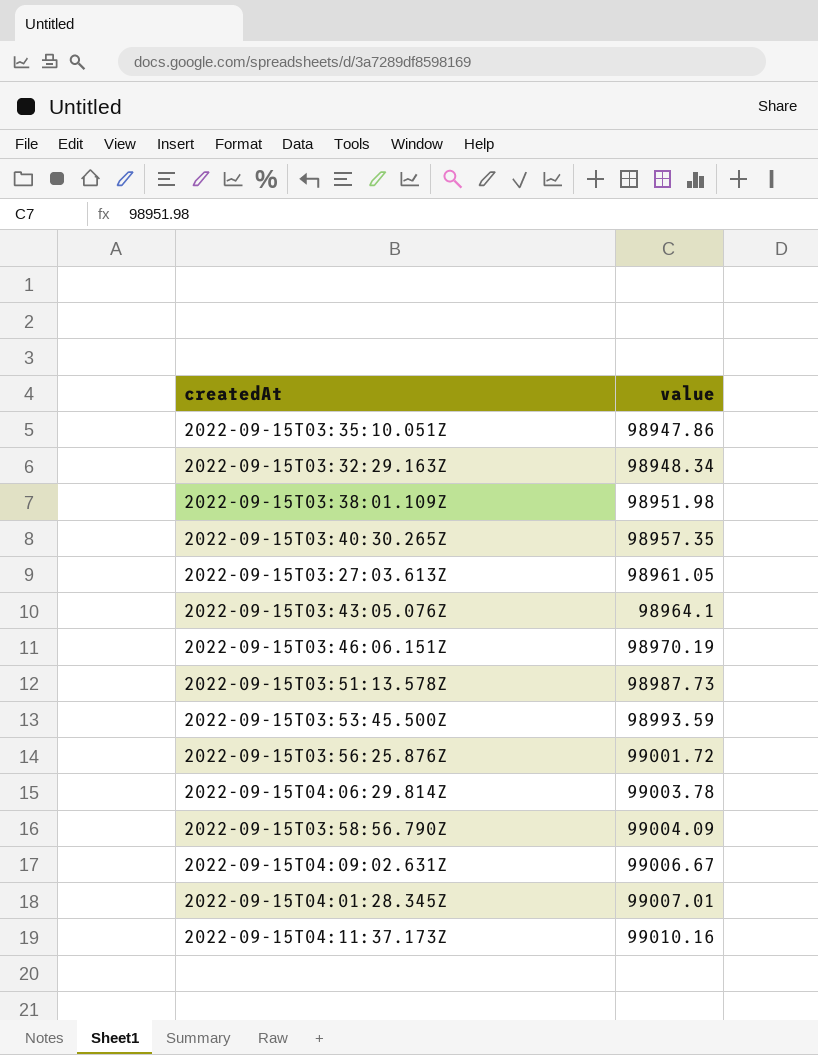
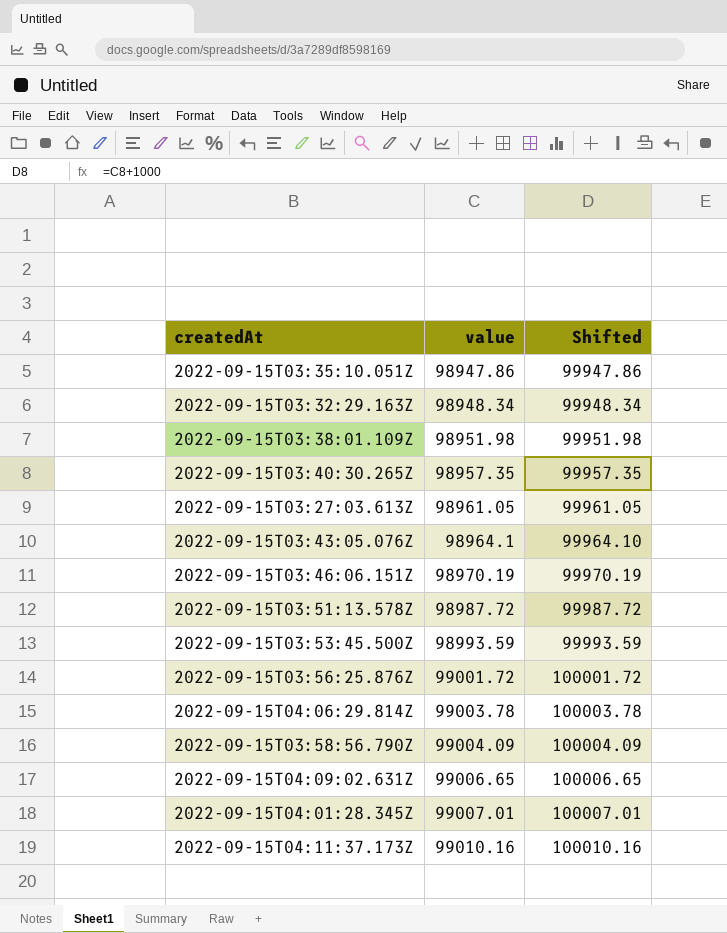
column Shifted | formula: none -> [value] + 1000
2022-09-15T03:51:13.578Z | value: 98987.73 -> 98987.72
2022-09-15T04:09:02.631Z | value: 99006.67 -> 99006.65

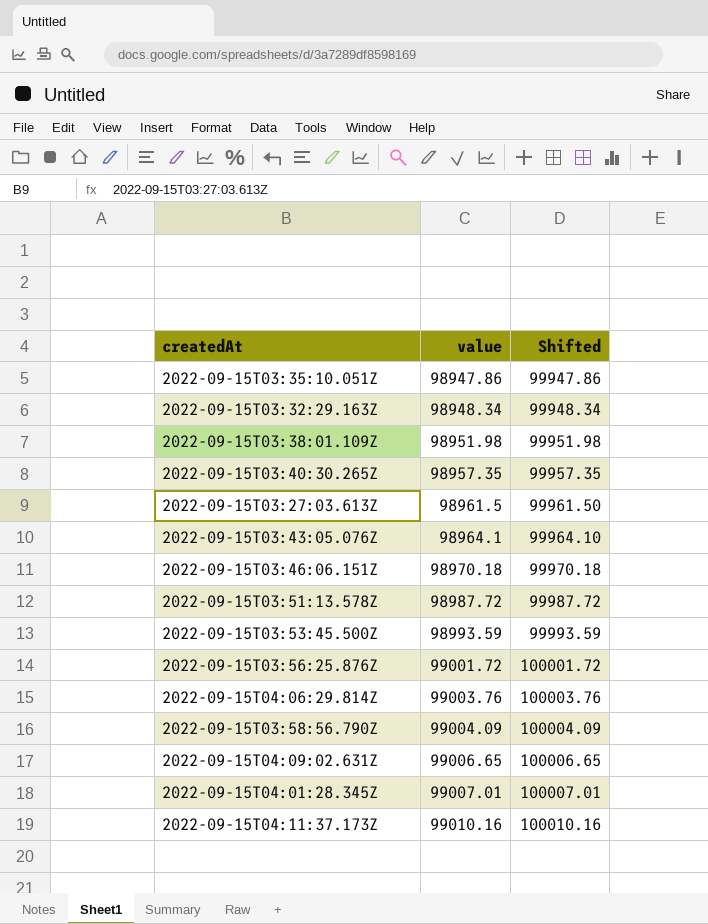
2022-09-15T03:27:03.613Z | value: 98961.05 -> 98961.5
2022-09-15T03:27:03.613Z | Shifted: 99961.05 -> 99961.50
2022-09-15T03:46:06.151Z | value: 98970.19 -> 98970.18
2022-09-15T03:46:06.151Z | Shifted: 99970.19 -> 99970.18
2022-09-15T04:06:29.814Z | value: 99003.78 -> 99003.76
2022-09-15T04:06:29.814Z | Shifted: 100003.78 -> 100003.76

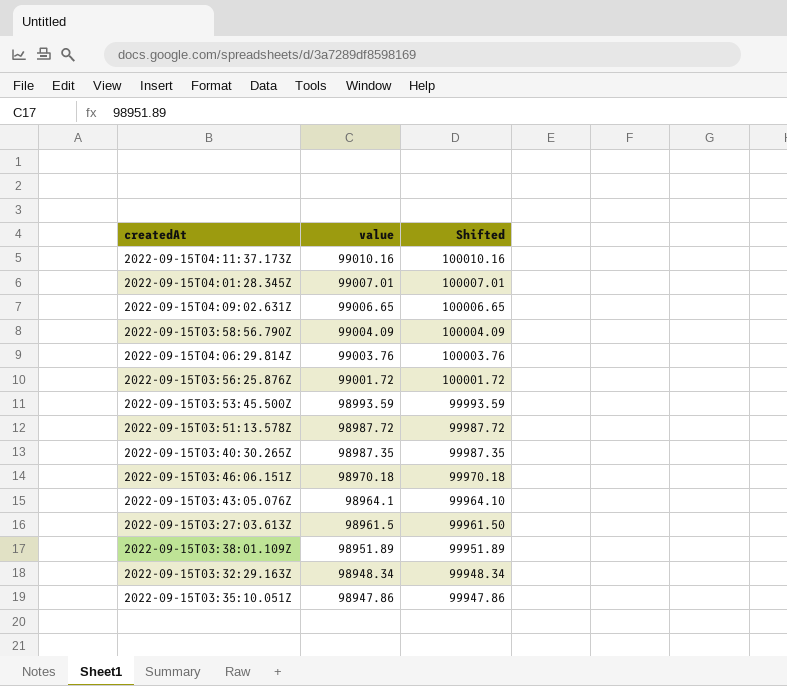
row order: value ascending -> value descending
2022-09-15T03:40:30.265Z | value: 98957.35 -> 98987.35
2022-09-15T03:40:30.265Z | Shifted: 99957.35 -> 99987.35
2022-09-15T03:38:01.109Z | value: 98951.98 -> 98951.89
2022-09-15T03:38:01.109Z | Shifted: 99951.98 -> 99951.89

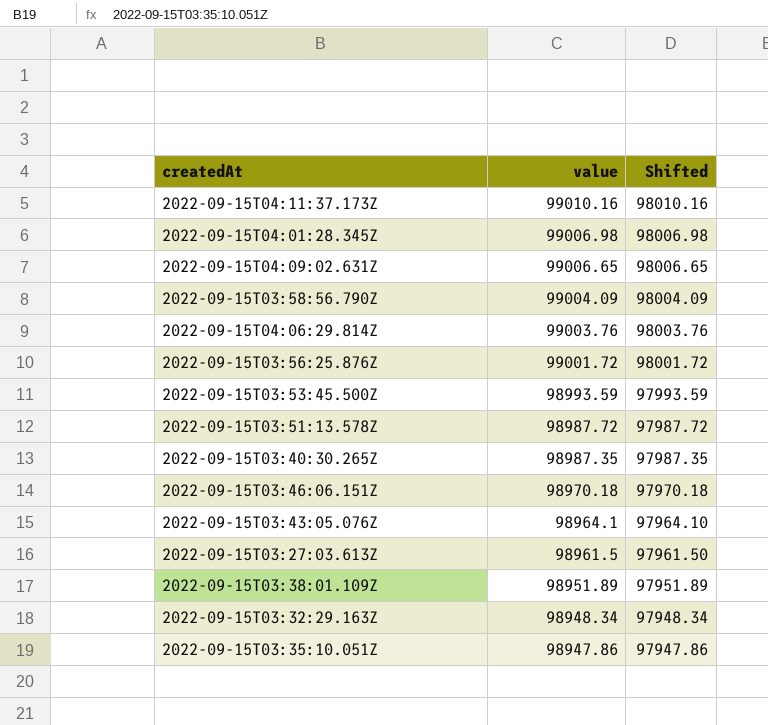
column Shifted | formula: [value] + 1000 -> [value] - 1000
2022-09-15T04:01:28.345Z | value: 99007.01 -> 99006.98

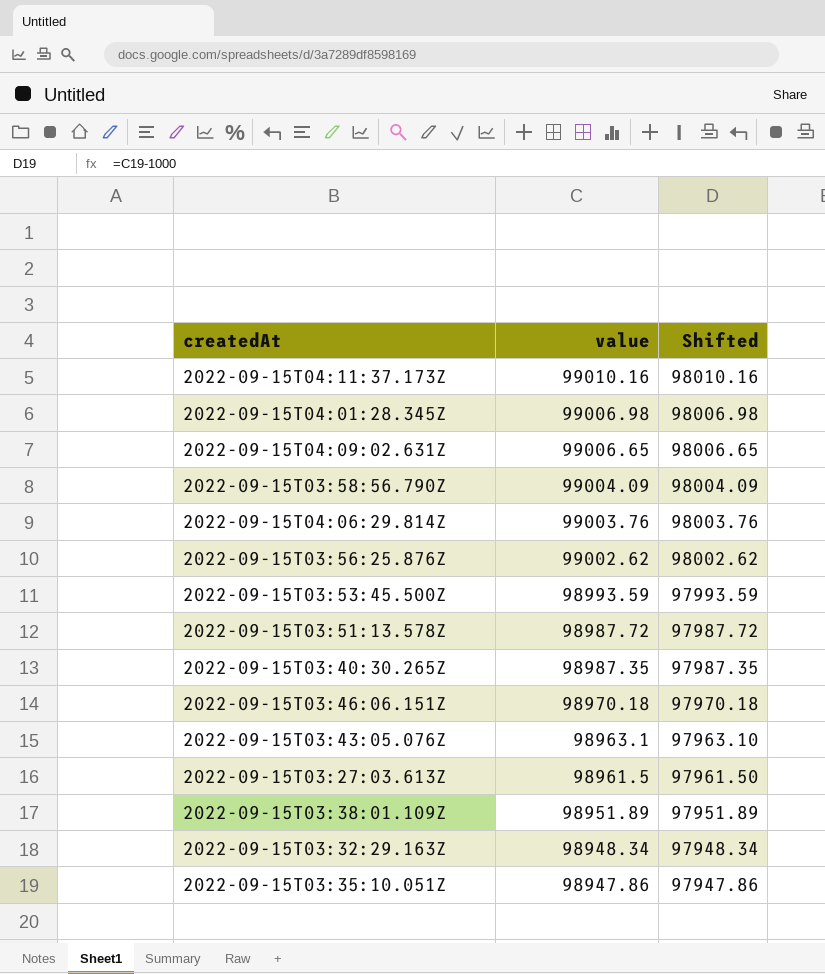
2022-09-15T03:56:25.876Z | value: 99001.72 -> 99002.62
2022-09-15T03:56:25.876Z | Shifted: 98001.72 -> 98002.62
2022-09-15T03:43:05.076Z | value: 98964.1 -> 98963.1
2022-09-15T03:43:05.076Z | Shifted: 97964.10 -> 97963.10

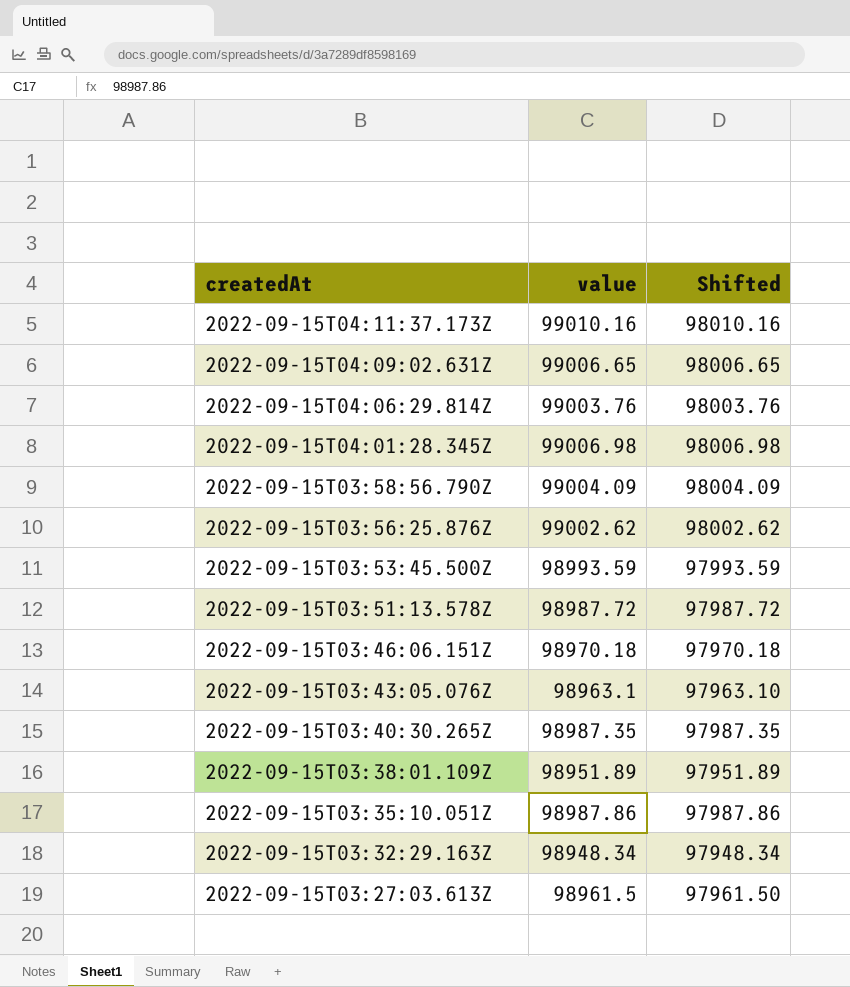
row order: value descending -> createdAt descending
2022-09-15T03:35:10.051Z | value: 98947.86 -> 98987.86
2022-09-15T03:35:10.051Z | Shifted: 97947.86 -> 97987.86

